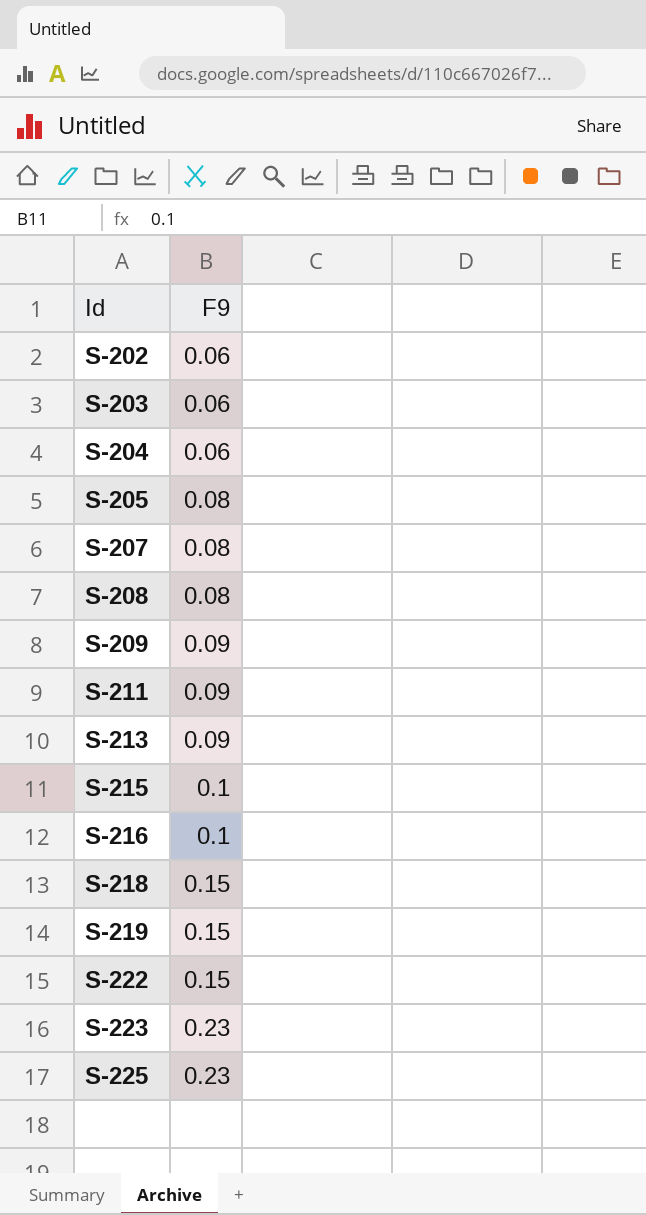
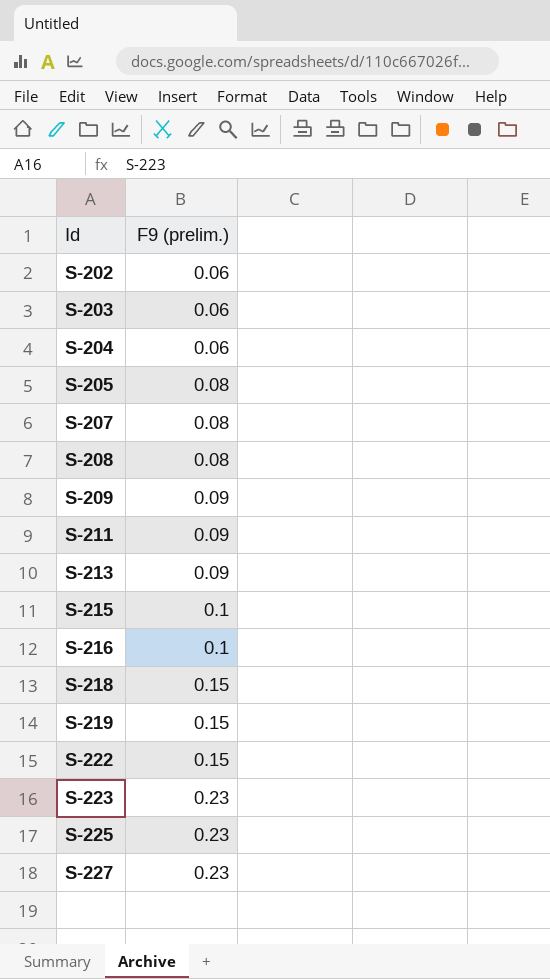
column name: F9 -> F9 (prelim.)
row S-227: none -> 0.23

